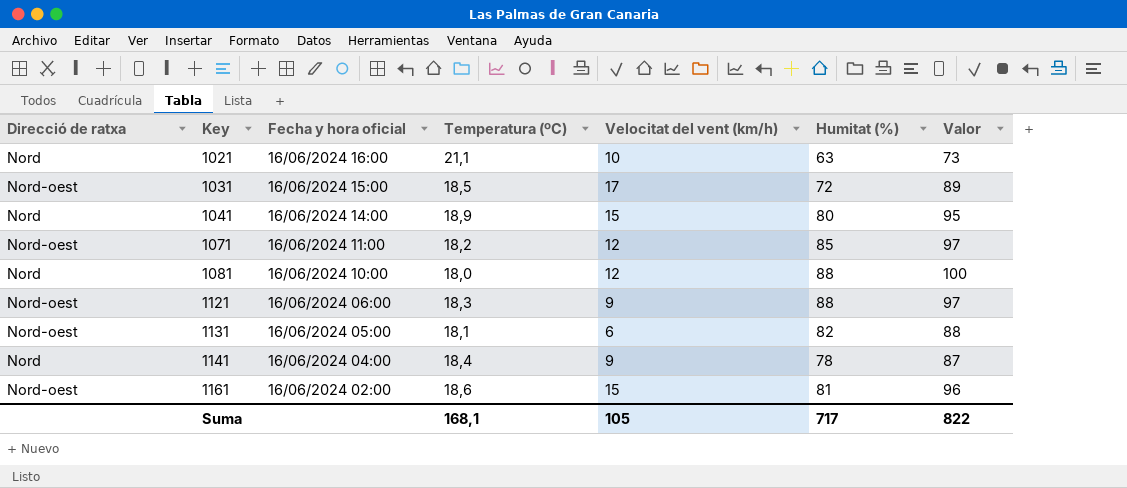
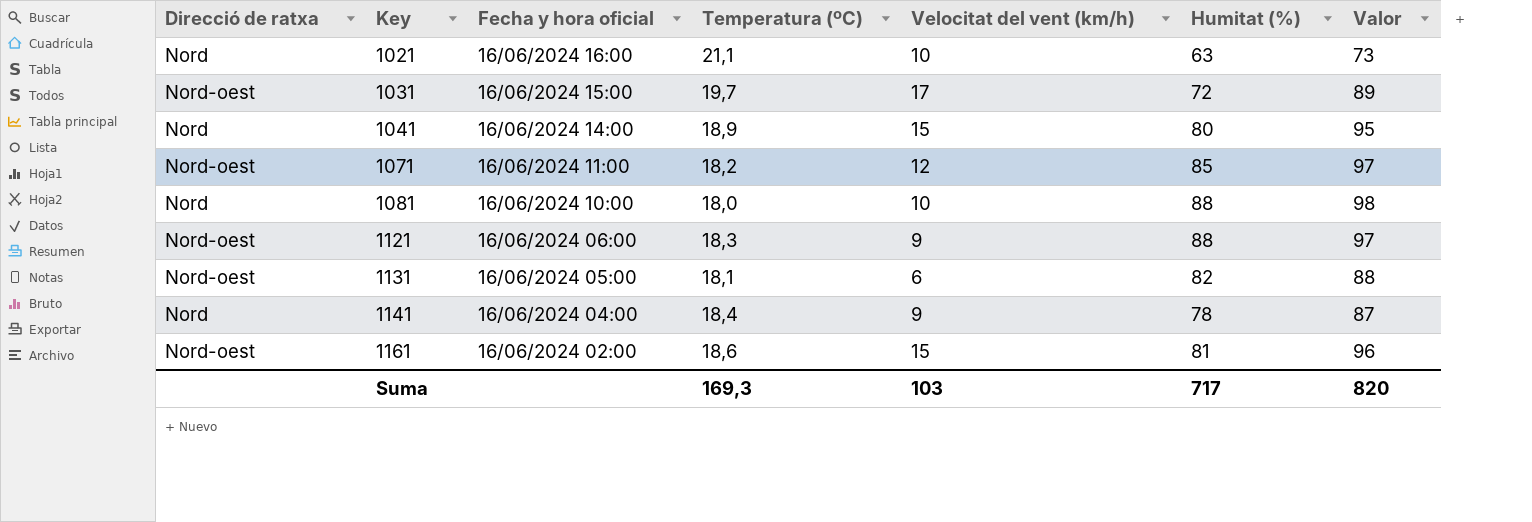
1031 | Temperatura (ºC): 18,5 -> 19,7
1081 | Velocitat del vent (km/h): 12 -> 10
1081 | Valor: 100 -> 98
Suma | Temperatura (ºC): 168,1 -> 169,3
Suma | Velocitat del vent (km/h): 105 -> 103
Suma | Valor: 822 -> 820

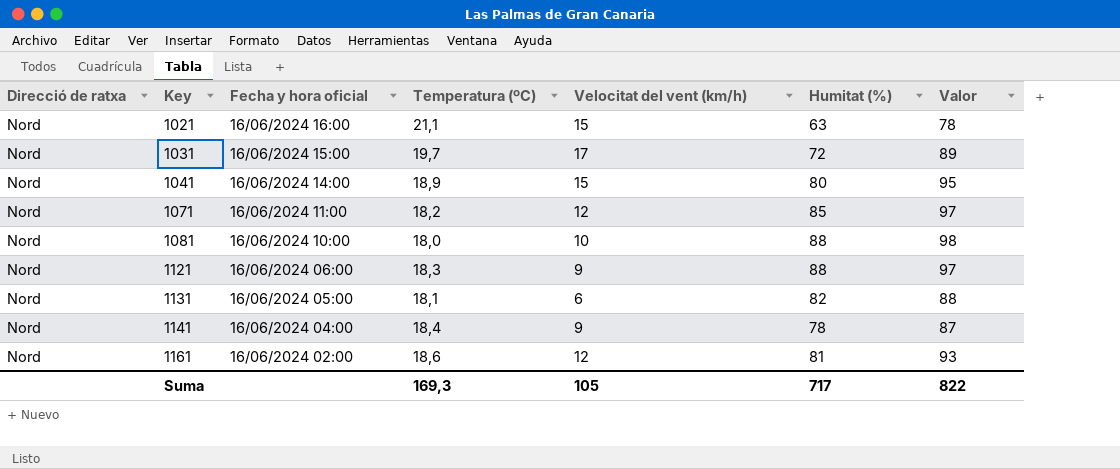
1021 | Velocitat del vent (km/h): 10 -> 15
1021 | Valor: 73 -> 78
1031 | Direcció de ratxa: Nord-oest -> Nord
1071 | Direcció de ratxa: Nord-oest -> Nord
1121 | Direcció de ratxa: Nord-oest -> Nord
1131 | Direcció de ratxa: Nord-oest -> Nord
1161 | Direcció de ratxa: Nord-oest -> Nord
1161 | Velocitat del vent (km/h): 15 -> 12
1161 | Valor: 96 -> 93
Suma | Velocitat del vent (km/h): 103 -> 105
Suma | Valor: 820 -> 822

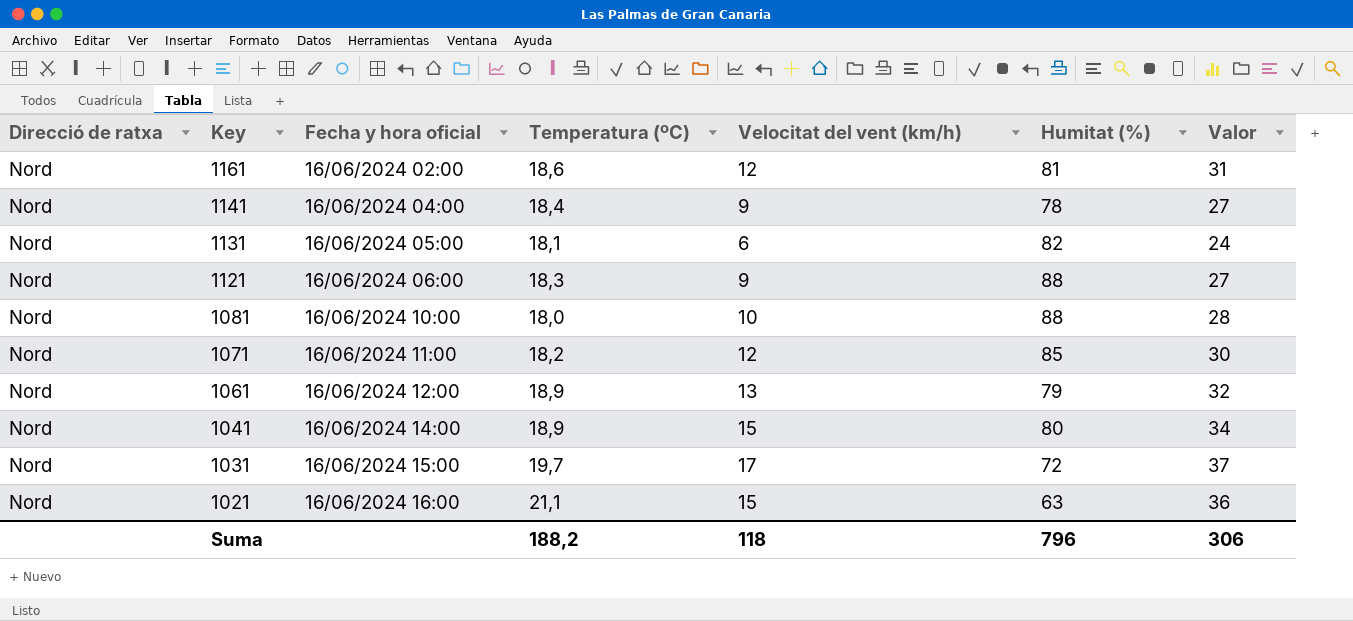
row order: Key ascending -> Key descending
column Valor | formula: [Velocitat del vent (km/h)] + [Humitat (%)] -> [Temperatura (ºC)] + [Velocitat del vent (km/h)]
row 1061: none -> Nord | 16/06/2024 12:00 | 18,9 | 13 | 79 | 32
Suma | Temperatura (ºC): 169,3 -> 188,2
Suma | Velocitat del vent (km/h): 105 -> 118
Suma | Humitat (%): 717 -> 796
Suma | Valor: 822 -> 306

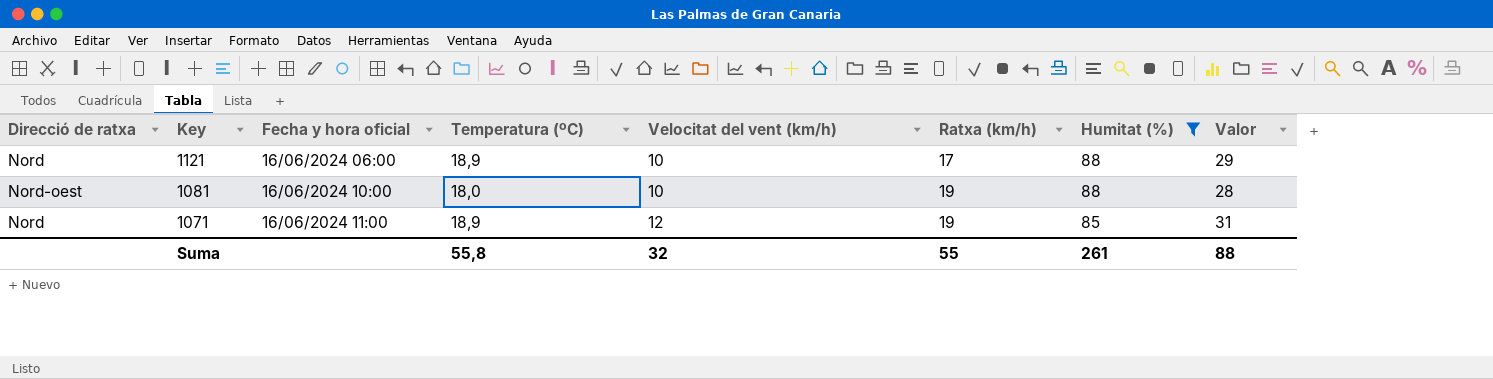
filter: none -> Humitat (%) >= 85
column Ratxa (km/h) | position: none -> 6
1121 | Temperatura (ºC): 18,3 -> 18,9
1121 | Velocitat del vent (km/h): 9 -> 10
1121 | Valor: 27 -> 29
1081 | Direcció de ratxa: Nord -> Nord-oest
1071 | Temperatura (ºC): 18,2 -> 18,9
1071 | Valor: 30 -> 31
Suma | Temperatura (ºC): 188,2 -> 55,8
Suma | Velocitat del vent (km/h): 118 -> 32
Suma | Humitat (%): 796 -> 261
Suma | Valor: 306 -> 88

